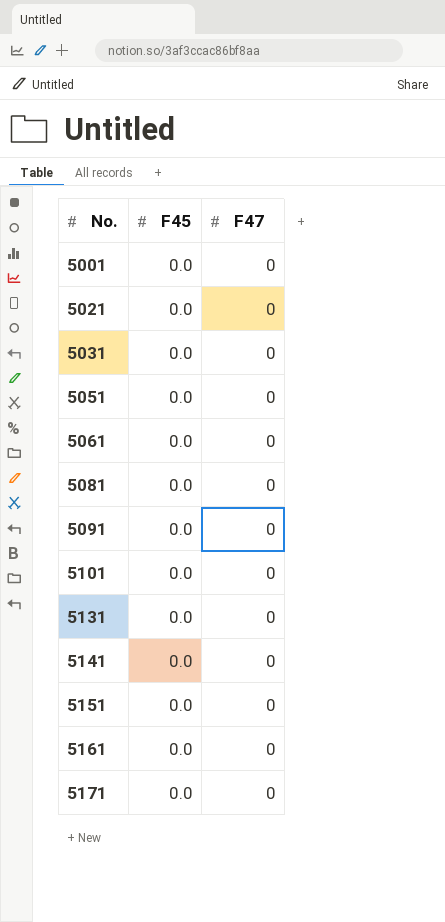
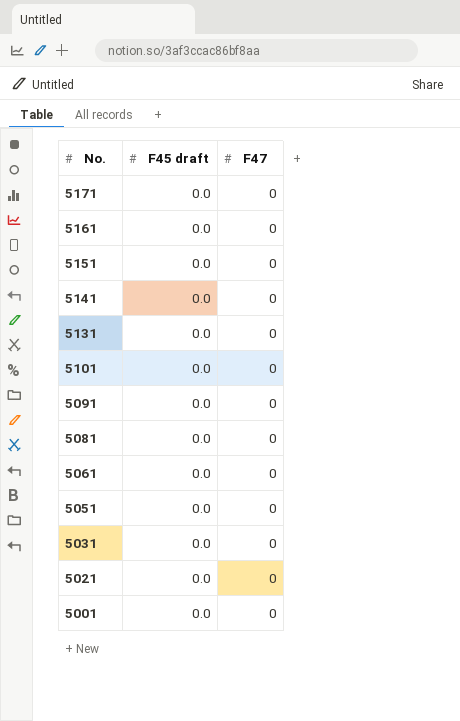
row order: No. ascending -> No. descending
column name: F45 -> F45 draft

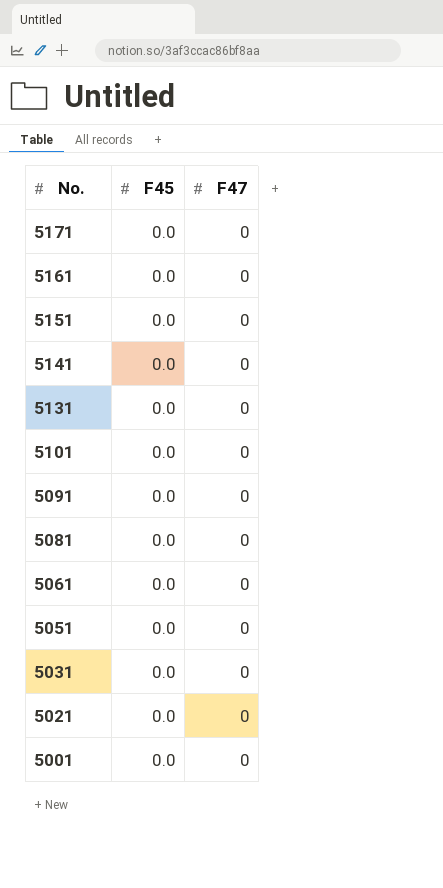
column name: F45 draft -> F45

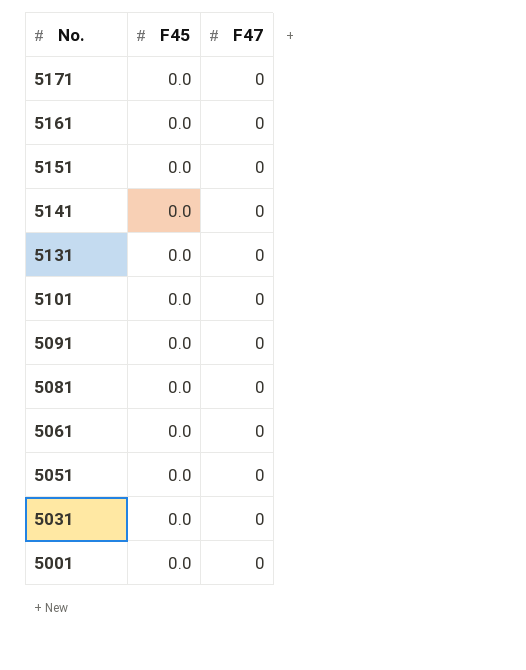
row 5021: 0.0 | 0 -> none

